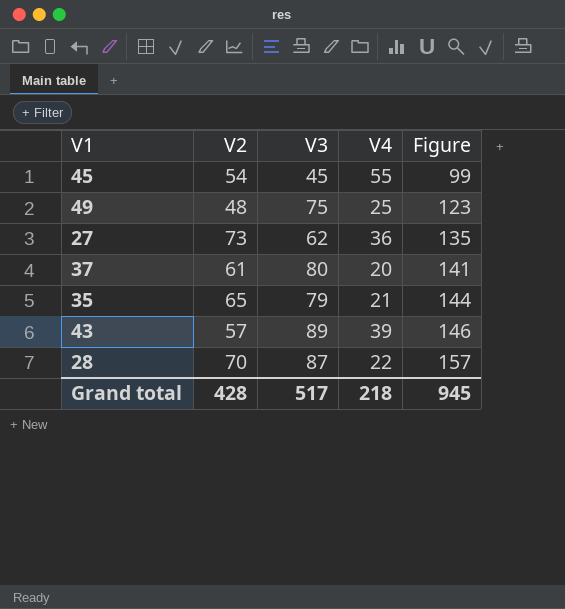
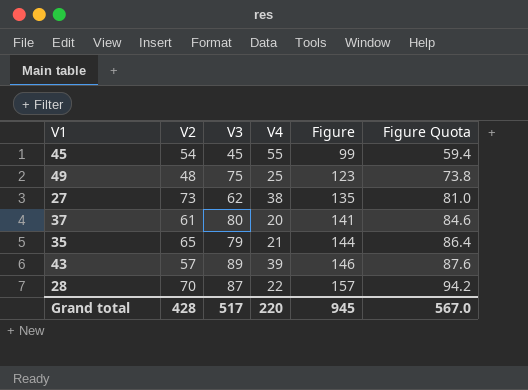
column Figure Quota | formula: none -> [Figure] * 0.6
27 | V4: 36 -> 38
Grand total | V4: 218 -> 220

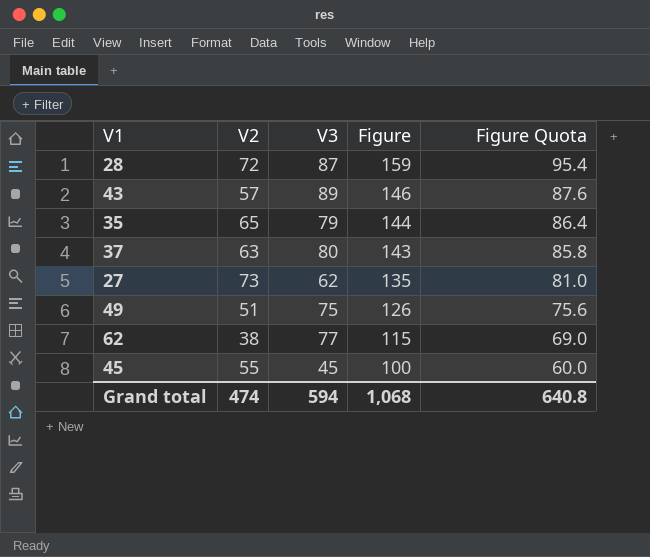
row order: Figure ascending -> Figure descending
column V4 | position: 4 -> none
28 | V2: 70 -> 72
28 | Figure: 157 -> 159
28 | Figure Quota: 94.2 -> 95.4
37 | V2: 61 -> 63
37 | Figure: 141 -> 143
37 | Figure Quota: 84.6 -> 85.8
49 | V2: 48 -> 51
49 | Figure: 123 -> 126
49 | Figure Quota: 73.8 -> 75.6
row 62: none -> 38 | 77 | 115 | 69.0
45 | V2: 54 -> 55
45 | Figure: 99 -> 100
45 | Figure Quota: 59.4 -> 60.0
Grand total | V2: 428 -> 474
Grand total | V3: 517 -> 594
Grand total | Figure: 945 -> 1,068
Grand total | Figure Quota: 567.0 -> 640.8

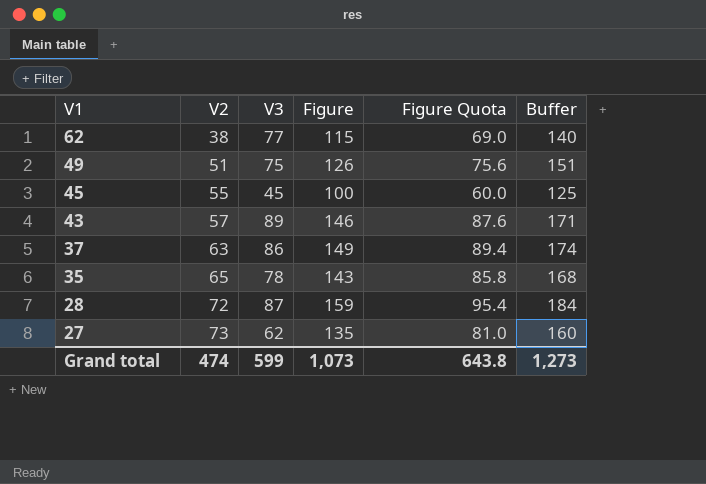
row order: Figure descending -> V1 descending
column Buffer | formula: none -> [Figure] + 25
37 | V3: 80 -> 86
37 | Figure: 143 -> 149
37 | Figure Quota: 85.8 -> 89.4
35 | V3: 79 -> 78
35 | Figure: 144 -> 143
35 | Figure Quota: 86.4 -> 85.8
Grand total | V3: 594 -> 599
Grand total | Figure: 1,068 -> 1,073
Grand total | Figure Quota: 640.8 -> 643.8

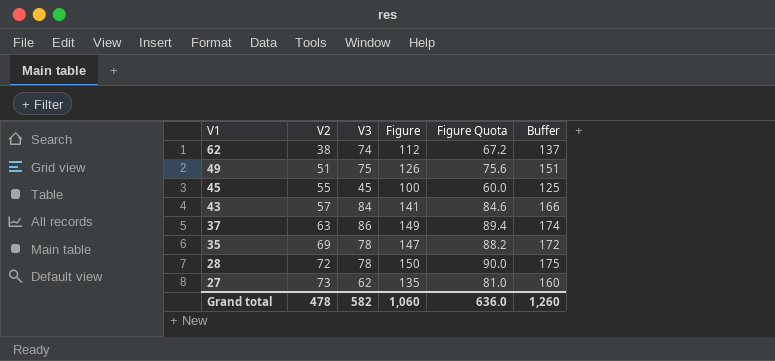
62 | V3: 77 -> 74
62 | Figure: 115 -> 112
62 | Figure Quota: 69.0 -> 67.2
62 | Buffer: 140 -> 137
43 | V3: 89 -> 84
43 | Figure: 146 -> 141
43 | Figure Quota: 87.6 -> 84.6
43 | Buffer: 171 -> 166
35 | V2: 65 -> 69
35 | Figure: 143 -> 147
35 | Figure Quota: 85.8 -> 88.2
35 | Buffer: 168 -> 172
28 | V3: 87 -> 78
28 | Figure: 159 -> 150
28 | Figure Quota: 95.4 -> 90.0
28 | Buffer: 184 -> 175
Grand total | V2: 474 -> 478
Grand total | V3: 599 -> 582
Grand total | Figure: 1,073 -> 1,060
Grand total | Figure Quota: 643.8 -> 636.0
Grand total | Buffer: 1,273 -> 1,260

